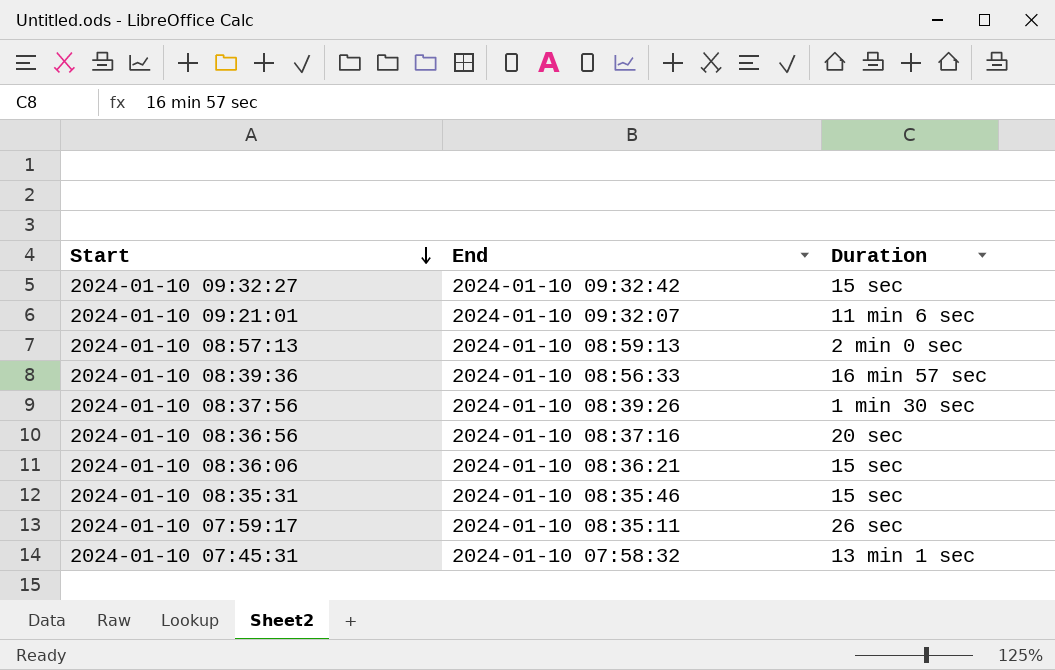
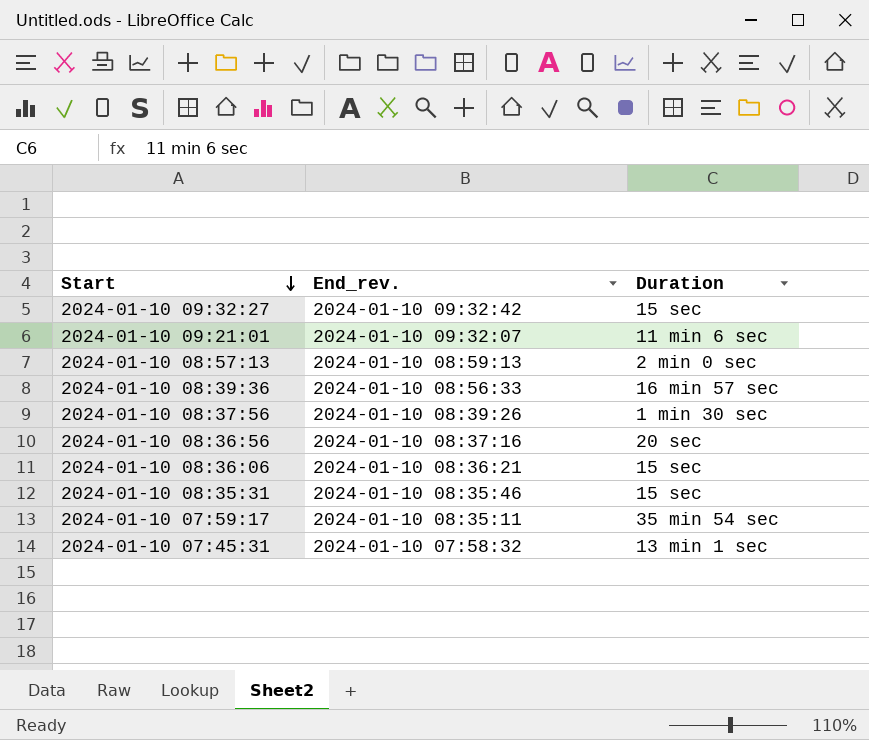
column name: End -> End_rev.
2024-01-10 07:59:17 | Duration: 26 sec -> 35 min 54 sec

